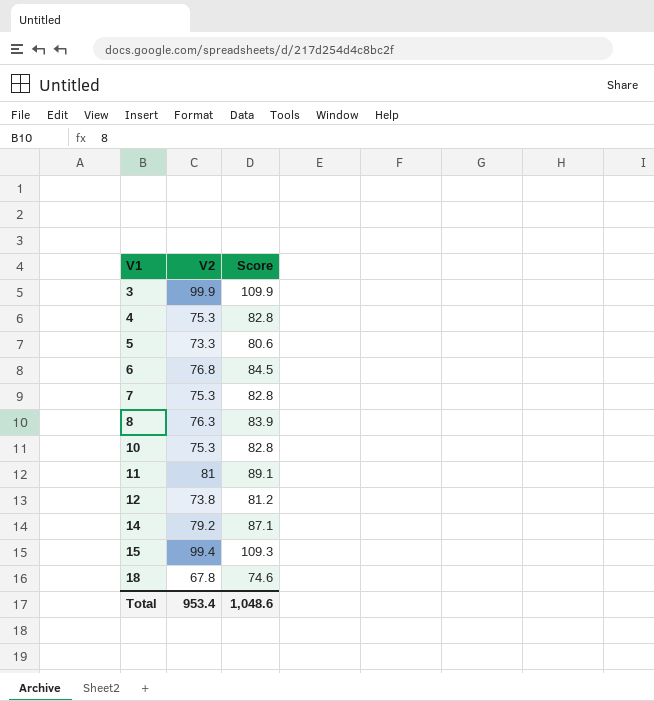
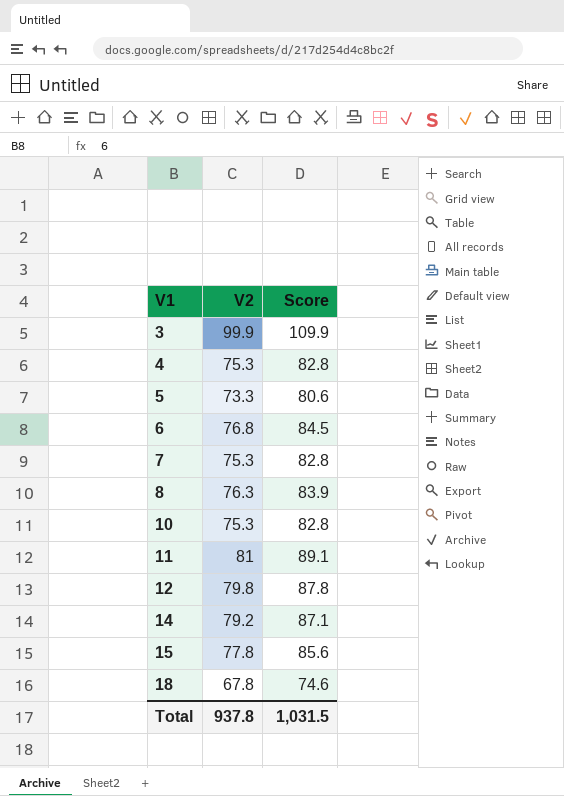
12 | V2: 73.8 -> 79.8
12 | Score: 81.2 -> 87.8
15 | V2: 99.4 -> 77.8
15 | Score: 109.3 -> 85.6
Total | V2: 953.4 -> 937.8
Total | Score: 1,048.6 -> 1,031.5

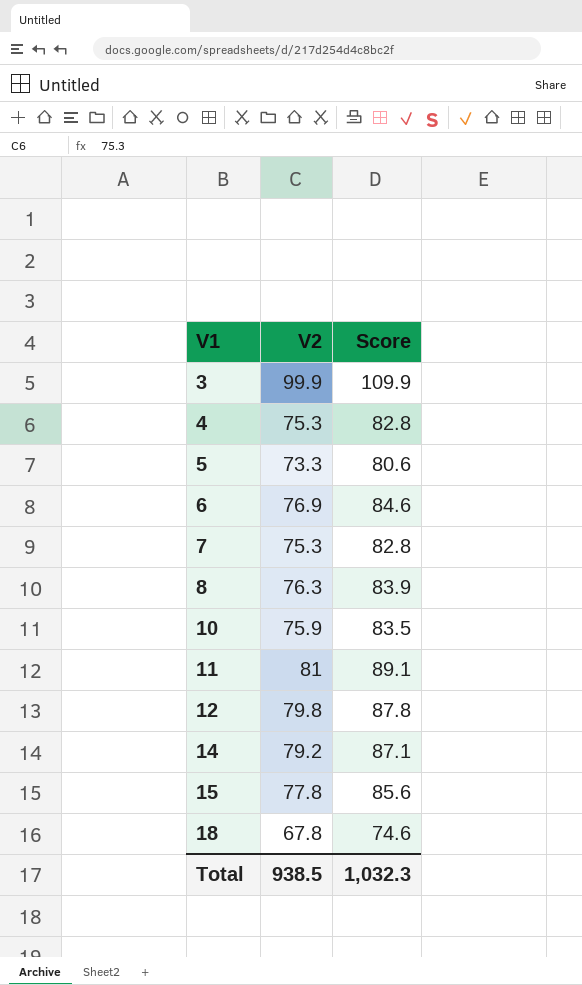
6 | V2: 76.8 -> 76.9
6 | Score: 84.5 -> 84.6
10 | V2: 75.3 -> 75.9
10 | Score: 82.8 -> 83.5
Total | V2: 937.8 -> 938.5
Total | Score: 1,031.5 -> 1,032.3

